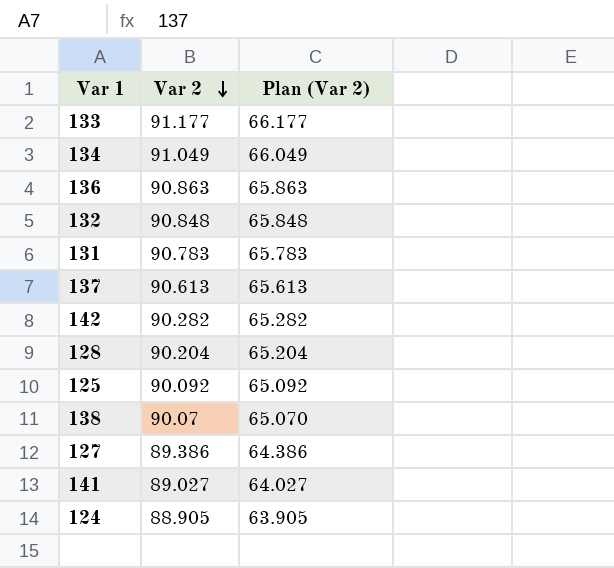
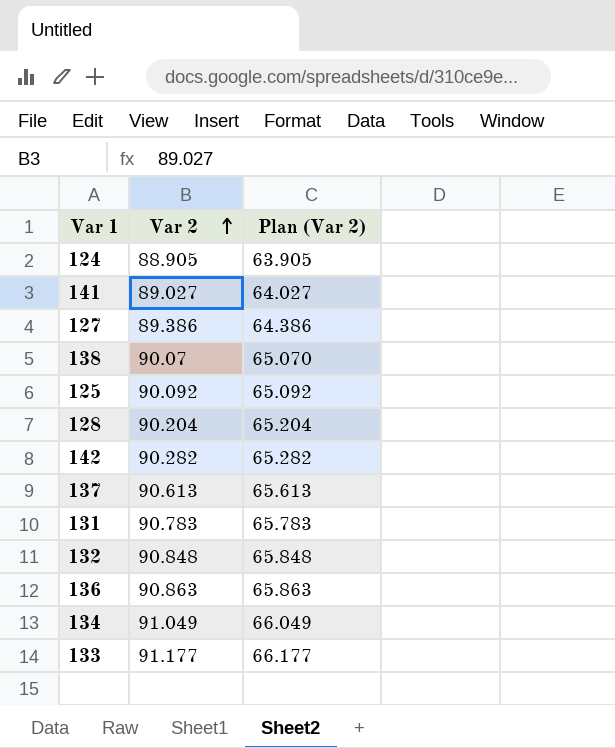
row order: Var 2 descending -> Var 2 ascending

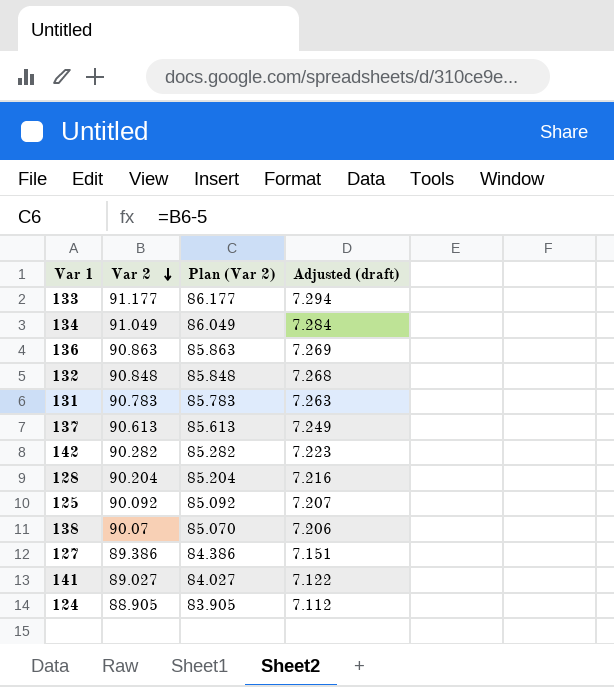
row order: Var 2 ascending -> Var 2 descending
column Plan (Var 2) | formula: [Var 2] - 25 -> [Var 2] - 5
column Adjusted (draft) | formula: none -> [Var 2] * 0.08

